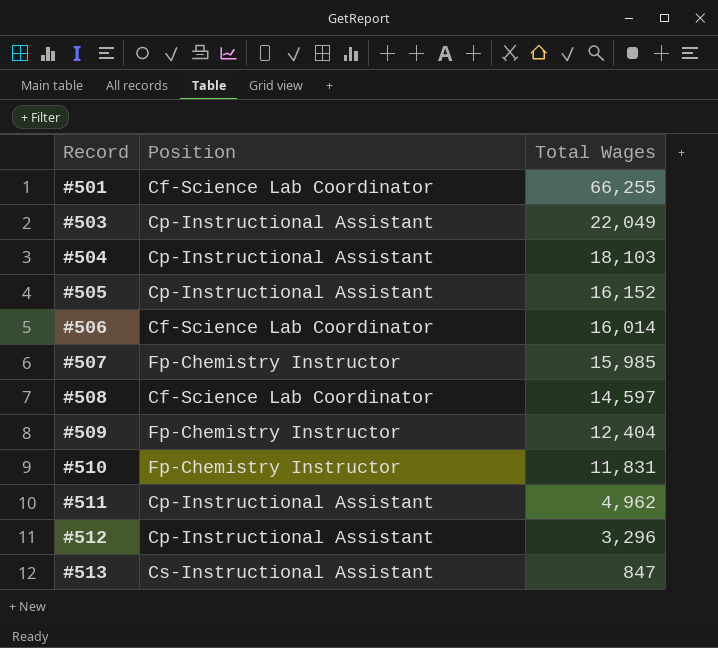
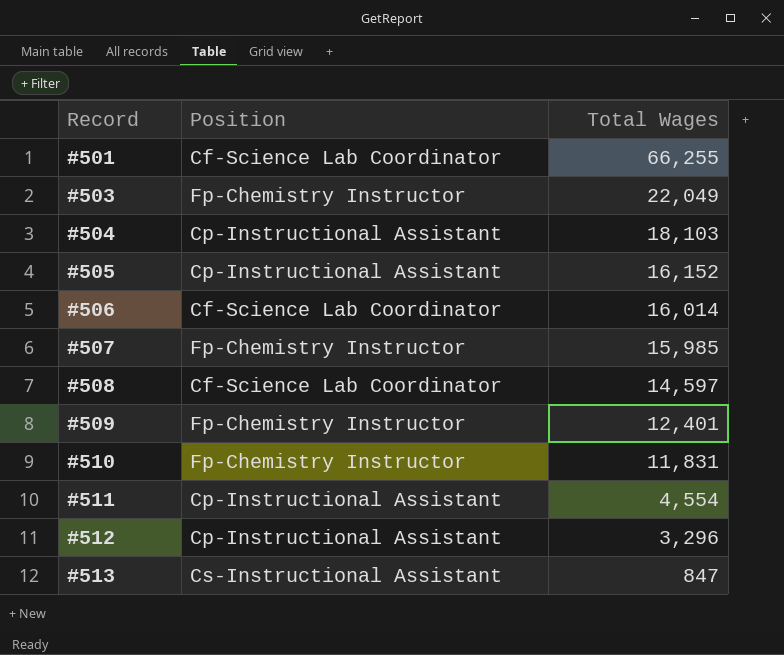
#503 | Position: Cp-Instructional Assistant -> Fp-Chemistry Instructor
#509 | Total Wages: 12,404 -> 12,401
#511 | Total Wages: 4,962 -> 4,554

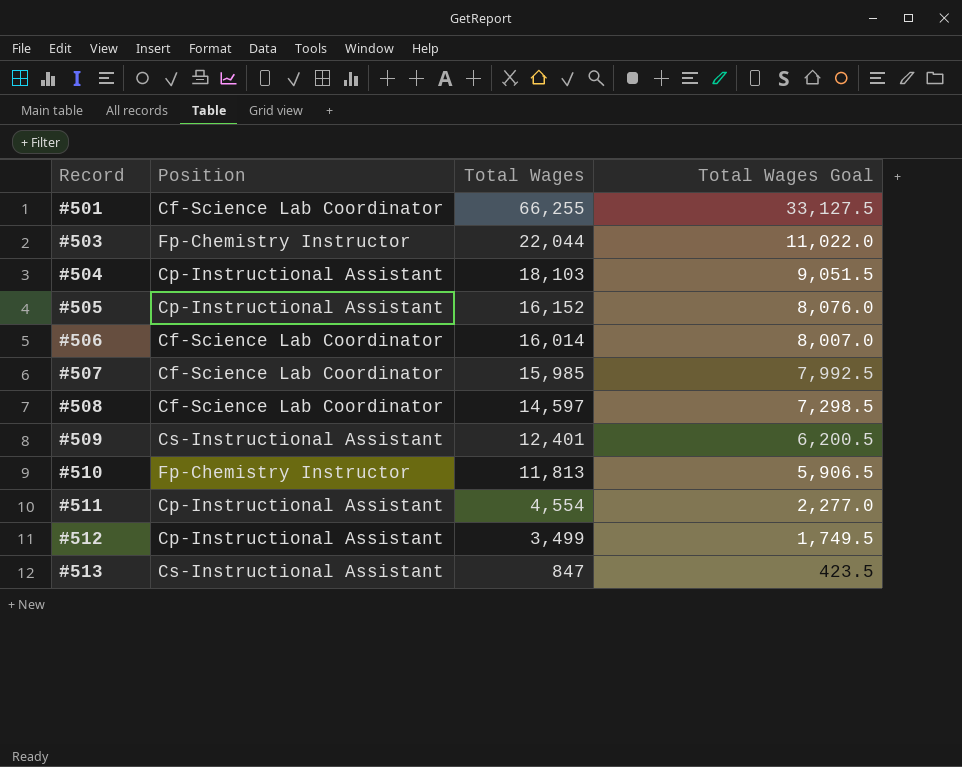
column Total Wages Goal | formula: none -> [Total Wages] * 0.5
#503 | Total Wages: 22,049 -> 22,044
#507 | Position: Fp-Chemistry Instructor -> Cf-Science Lab Coordinator
#509 | Position: Fp-Chemistry Instructor -> Cs-Instructional Assistant
#510 | Total Wages: 11,831 -> 11,813
#512 | Total Wages: 3,296 -> 3,499

